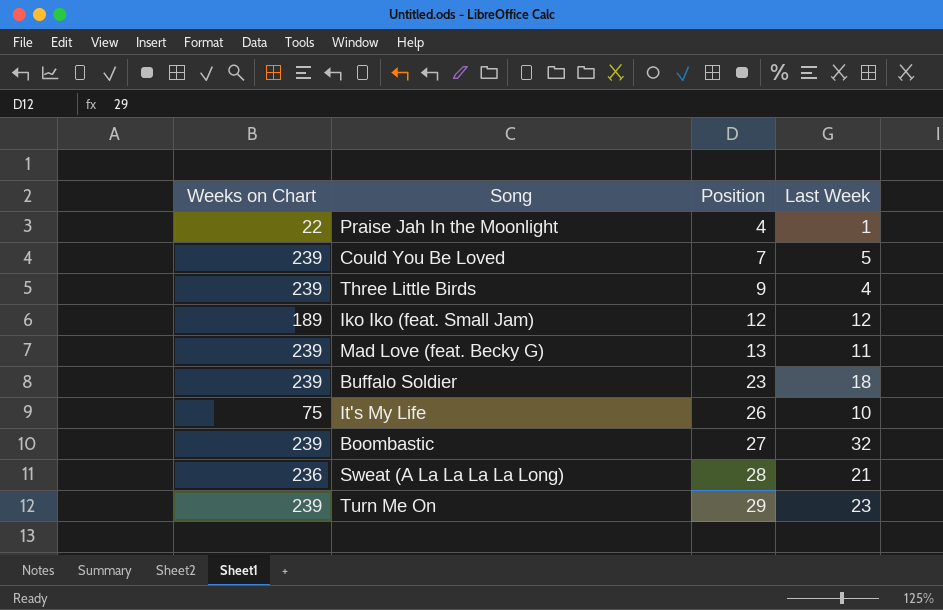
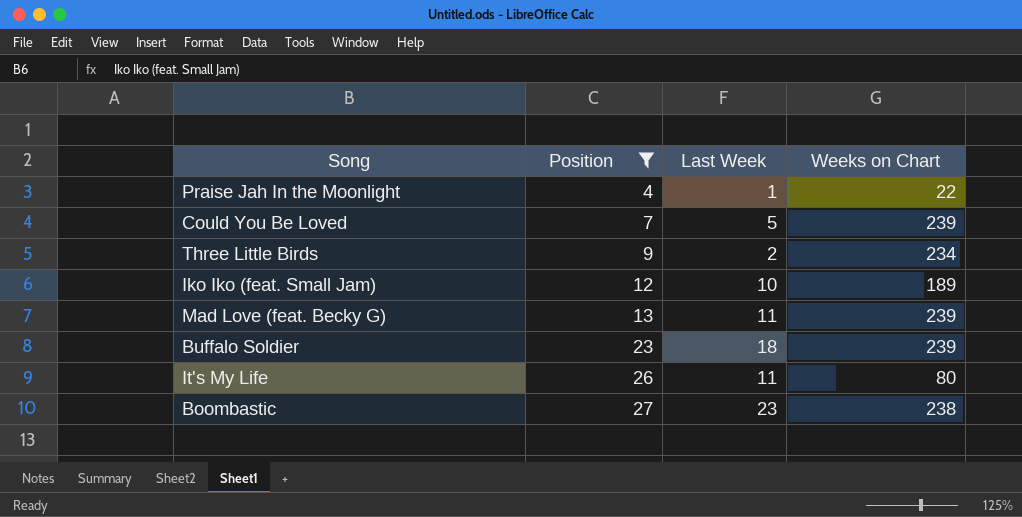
filter: none -> Position <= 27
column Weeks on Chart | position: 1 -> 4
Three Little Birds | Last Week: 4 -> 2
Three Little Birds | Weeks on Chart: 239 -> 234
Iko Iko (feat. Small Jam) | Last Week: 12 -> 10
It's My Life | Last Week: 10 -> 11
It's My Life | Weeks on Chart: 75 -> 80
Boombastic | Last Week: 32 -> 23
Boombastic | Weeks on Chart: 239 -> 238

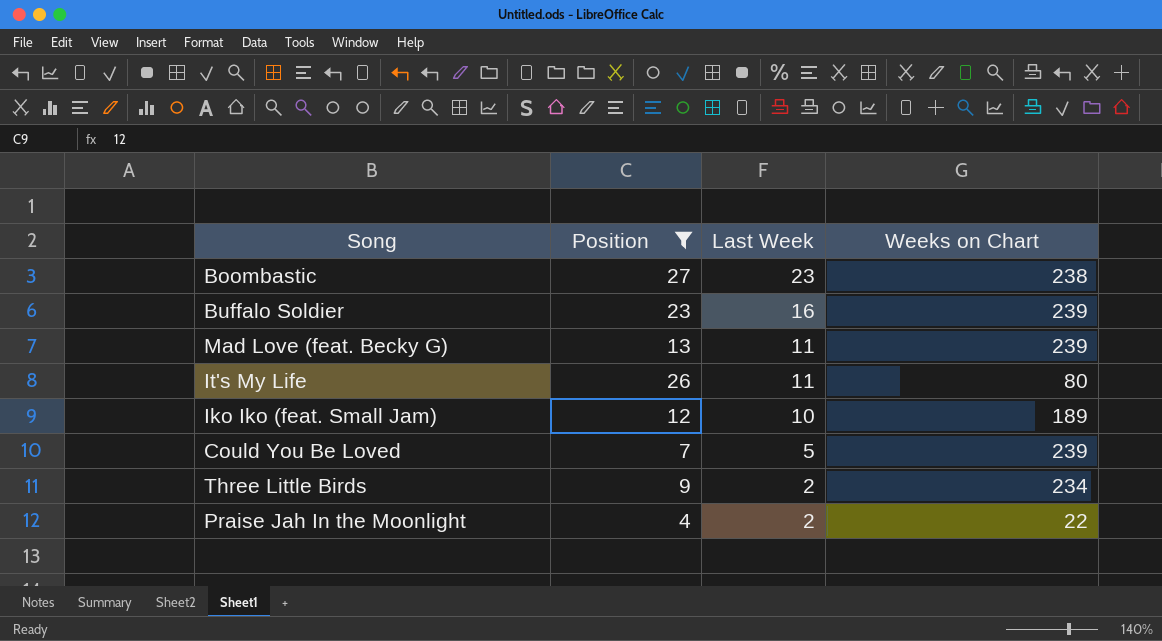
row order: Position ascending -> Last Week descending
Buffalo Soldier | Last Week: 18 -> 16
Praise Jah In the Moonlight | Last Week: 1 -> 2

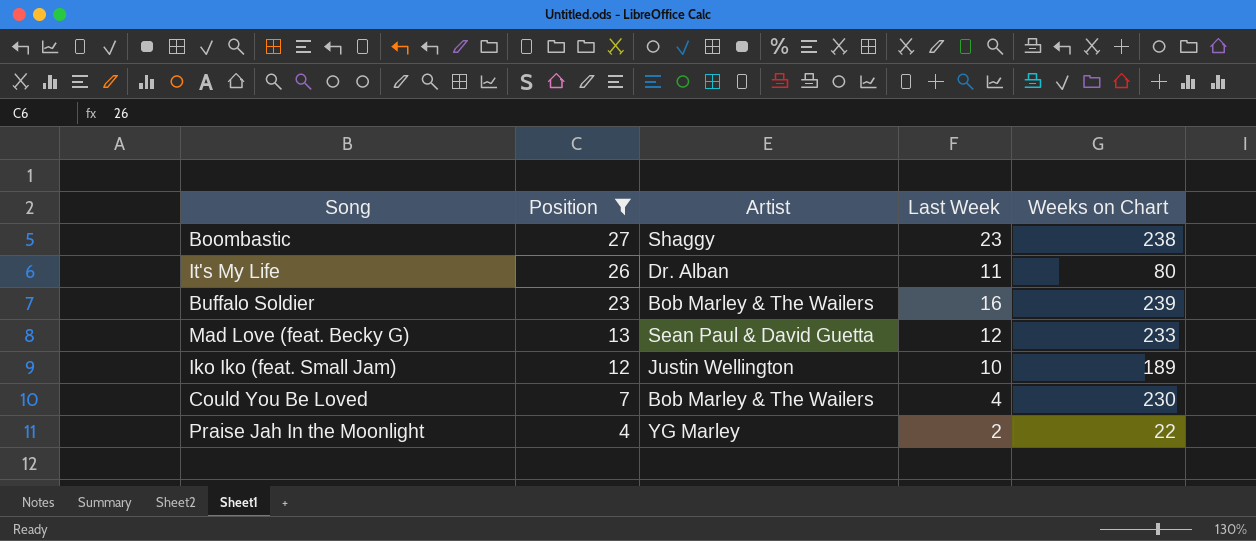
row order: Last Week descending -> Position descending
column Artist | position: none -> 3
row Three Little Birds: 9 | 2 | 234 -> none
Mad Love (feat. Becky G) | Last Week: 11 -> 12
Mad Love (feat. Becky G) | Weeks on Chart: 239 -> 233
Could You Be Loved | Last Week: 5 -> 4
Could You Be Loved | Weeks on Chart: 239 -> 230

